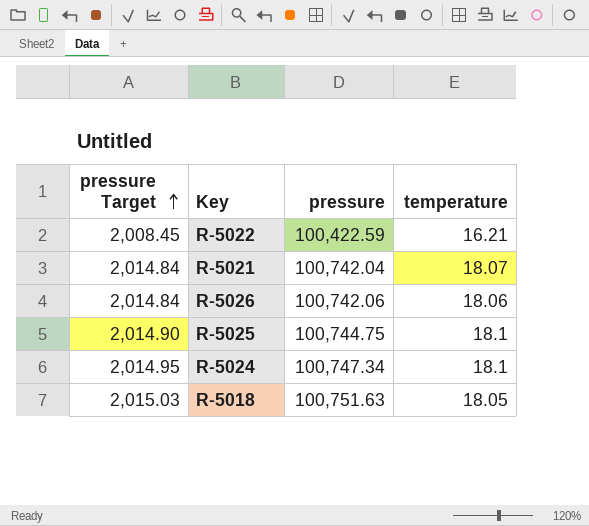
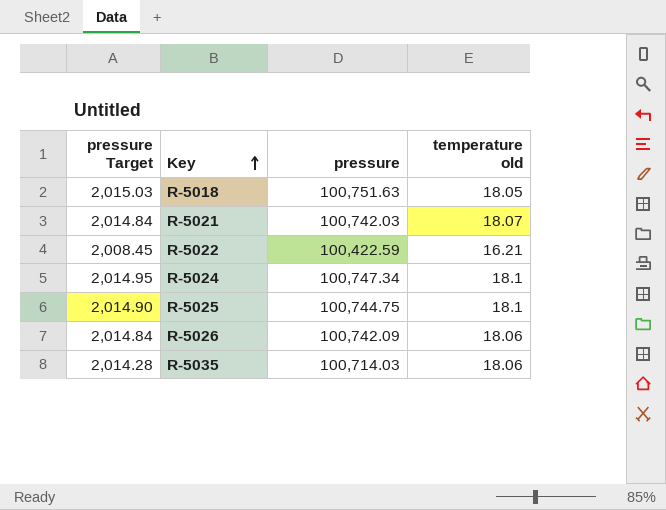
row order: pressure Target ascending -> Key ascending
column name: temperature -> temperature old
R-5021 | pressure: 100,742.04 -> 100,742.03
R-5026 | pressure: 100,742.06 -> 100,742.09
row R-5035: none -> 2,014.28 | 100,714.03 | 18.06

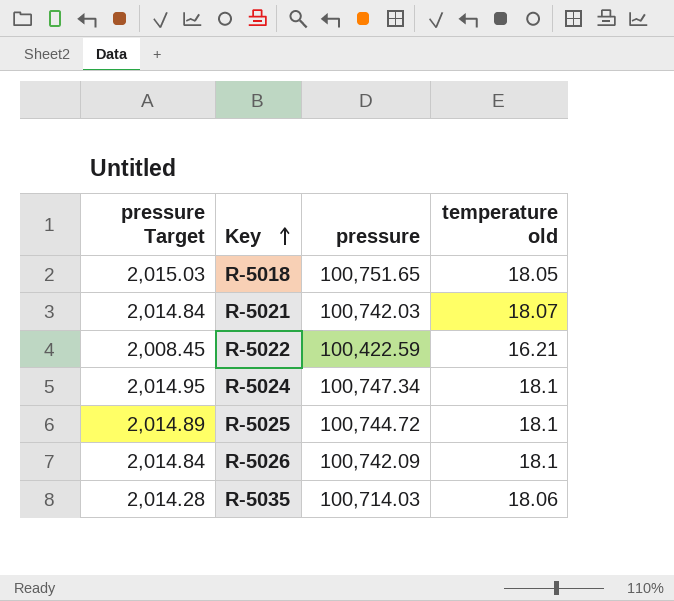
R-5018 | pressure: 100,751.63 -> 100,751.65
R-5025 | pressure Target: 2,014.90 -> 2,014.89
R-5025 | pressure: 100,744.75 -> 100,744.72
R-5026 | temperature old: 18.06 -> 18.1

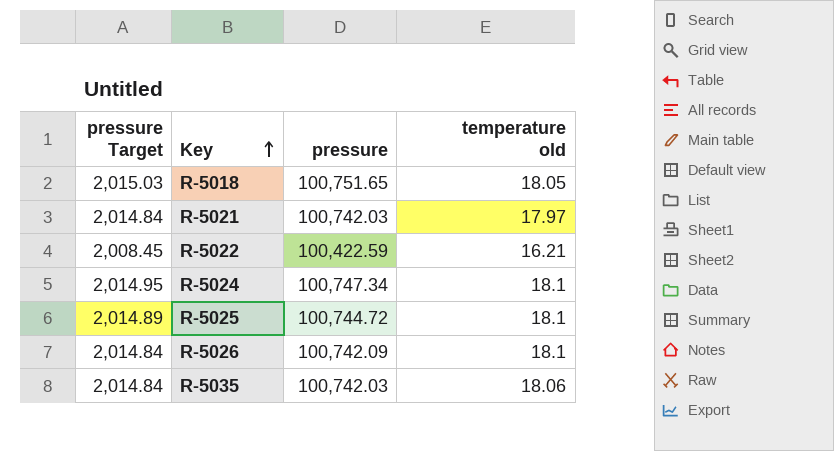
R-5021 | temperature old: 18.07 -> 17.97
R-5035 | pressure Target: 2,014.28 -> 2,014.84
R-5035 | pressure: 100,714.03 -> 100,742.03

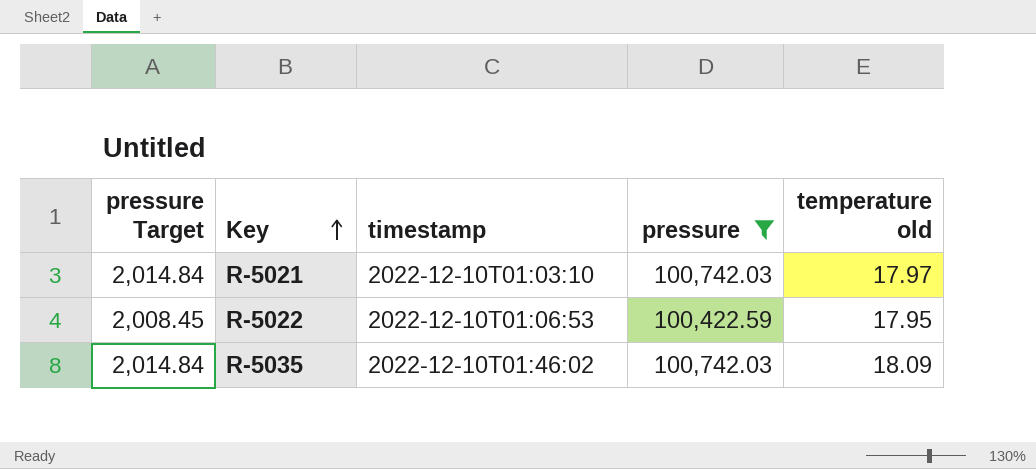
filter: none -> pressure <= 100,742.03
column timestamp | position: none -> 3
R-5022 | temperature old: 16.21 -> 17.95
R-5035 | temperature old: 18.06 -> 18.09

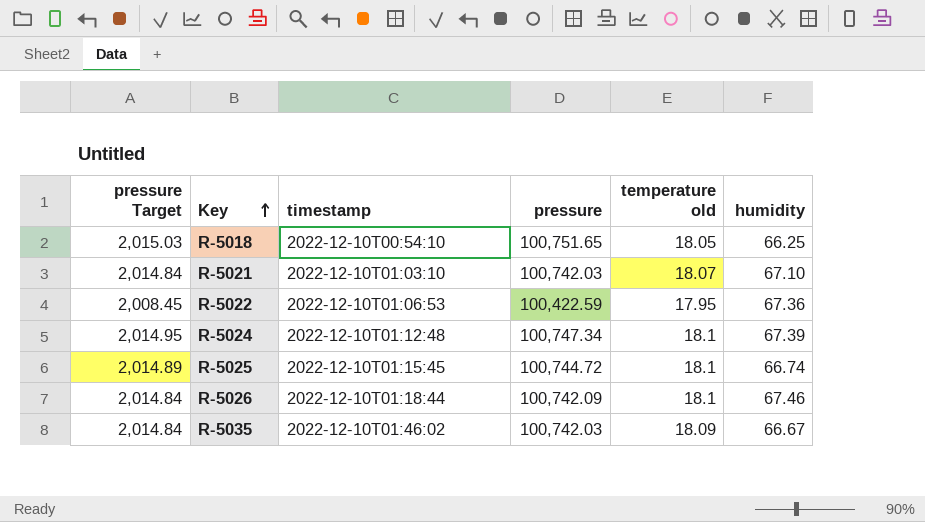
filter: pressure <= 100,742.03 -> none
column humidity | position: none -> 6
R-5021 | temperature old: 17.97 -> 18.07

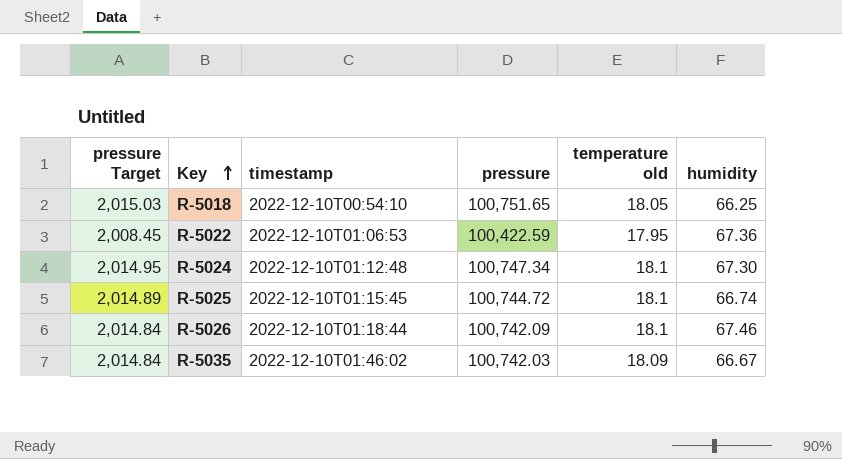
row R-5021: 2,014.84 | 2022-12-10T01:03:10 | 100,742.03 | 18.07 | 67.10 -> none
R-5024 | humidity: 67.39 -> 67.30

